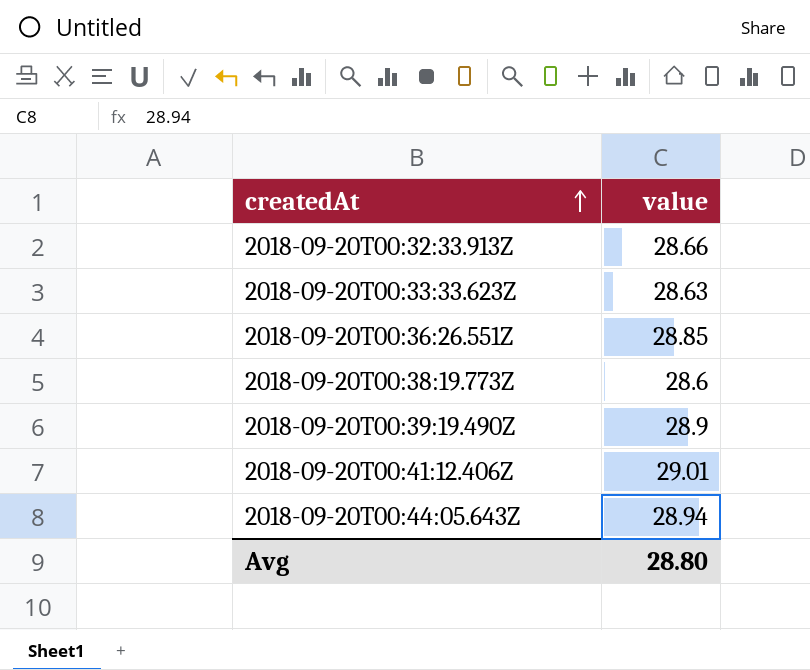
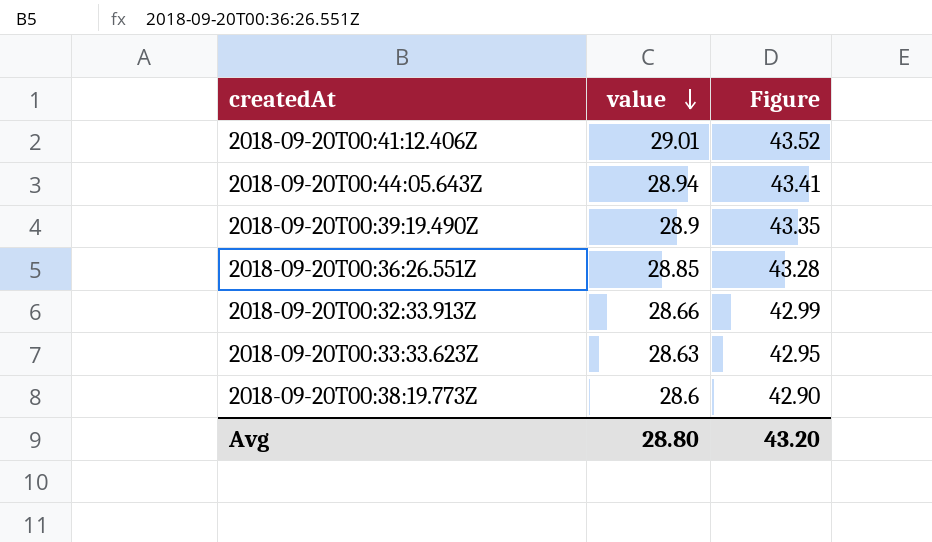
row order: createdAt ascending -> value descending
column Figure | formula: none -> [value] * 1.5

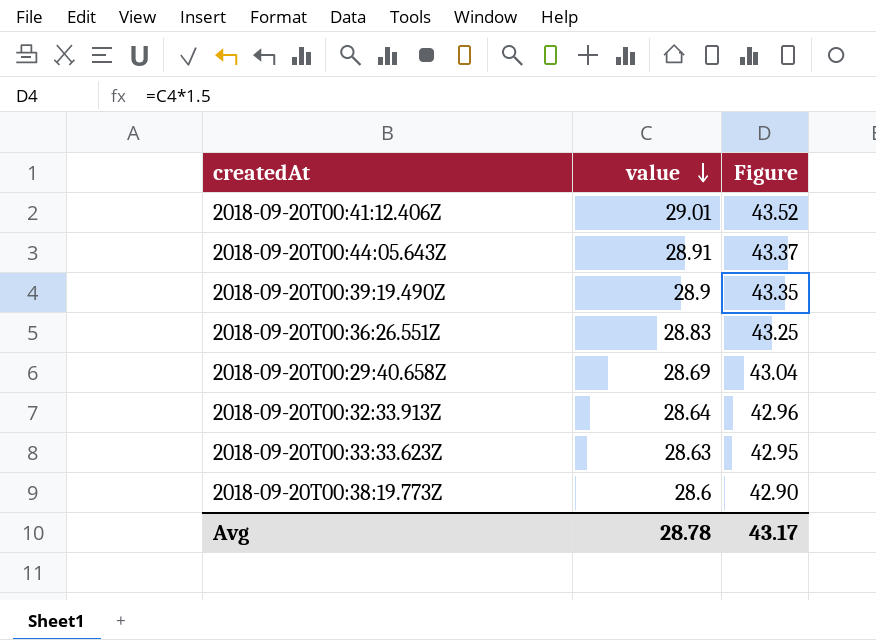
2018-09-20T00:44:05.643Z | value: 28.94 -> 28.91
2018-09-20T00:44:05.643Z | Figure: 43.41 -> 43.37
2018-09-20T00:36:26.551Z | value: 28.85 -> 28.83
2018-09-20T00:36:26.551Z | Figure: 43.28 -> 43.25
row 2018-09-20T00:29:40.658Z: none -> 28.69 | 43.04
2018-09-20T00:32:33.913Z | value: 28.66 -> 28.64
2018-09-20T00:32:33.913Z | Figure: 42.99 -> 42.96
Avg | value: 28.80 -> 28.78
Avg | Figure: 43.20 -> 43.17

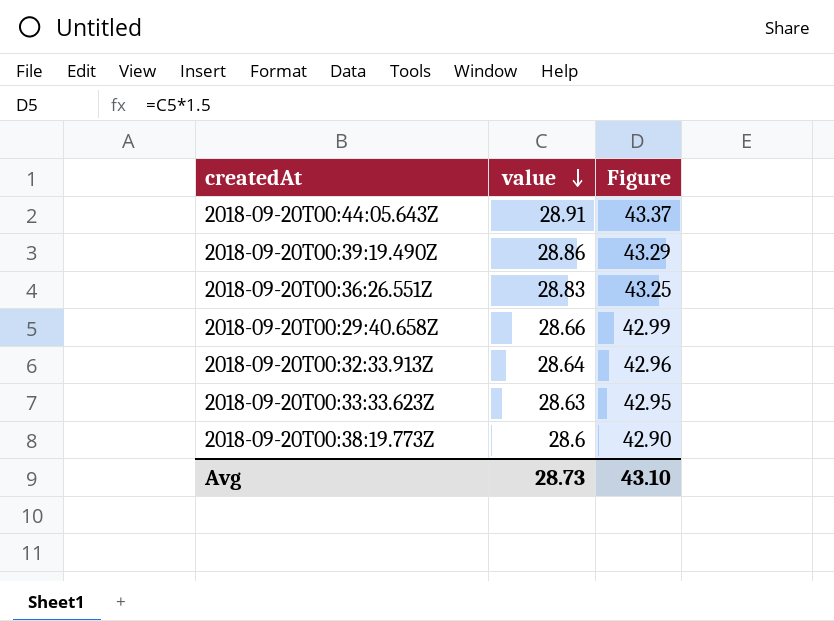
row 2018-09-20T00:41:12.406Z: 29.01 | 43.52 -> none
2018-09-20T00:39:19.490Z | value: 28.9 -> 28.86
2018-09-20T00:39:19.490Z | Figure: 43.35 -> 43.29
2018-09-20T00:29:40.658Z | value: 28.69 -> 28.66
2018-09-20T00:29:40.658Z | Figure: 43.04 -> 42.99
Avg | value: 28.78 -> 28.73
Avg | Figure: 43.17 -> 43.10

